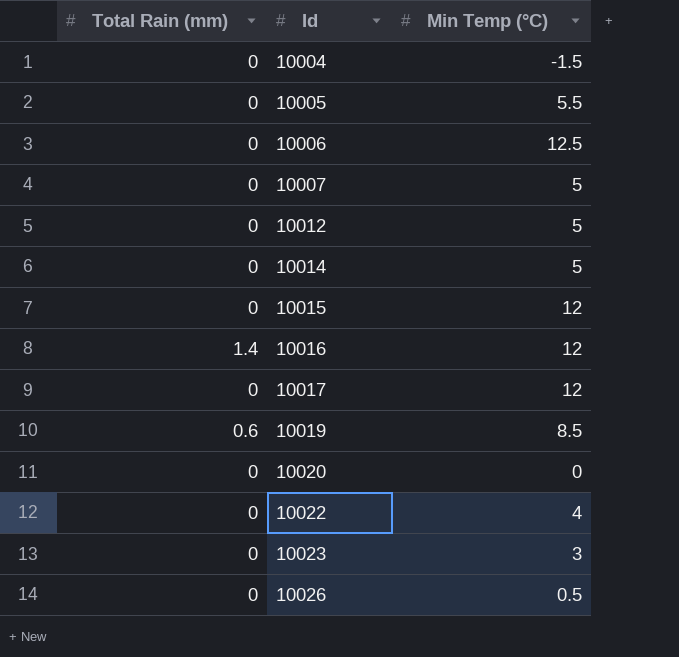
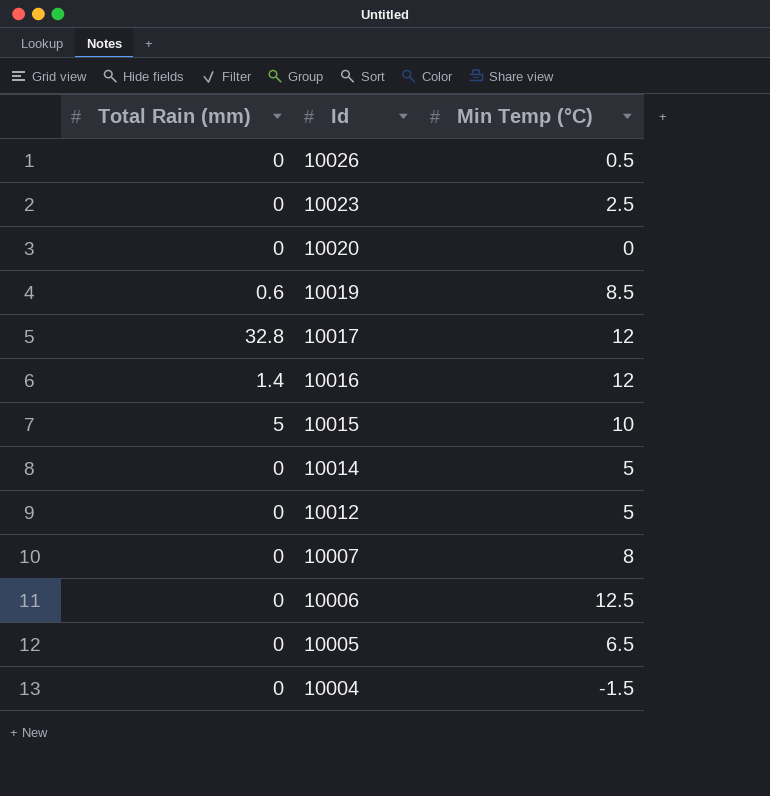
row order: Id ascending -> Id descending
row 10022: 0 | 4 -> none
10023 | Min Temp (°C): 3 -> 2.5
10017 | Total Rain (mm): 0 -> 32.8
10015 | Total Rain (mm): 0 -> 5
10015 | Min Temp (°C): 12 -> 10
10007 | Min Temp (°C): 5 -> 8
10005 | Min Temp (°C): 5.5 -> 6.5

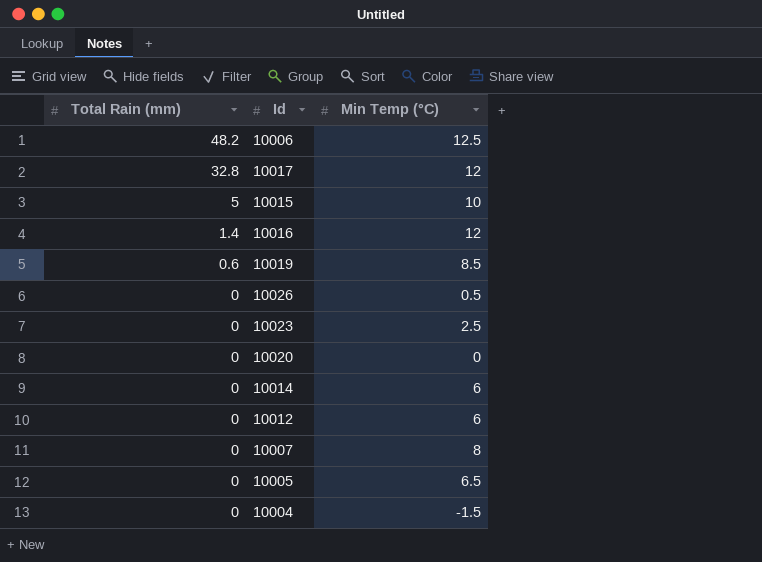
row order: Id descending -> Total Rain (mm) descending
10006 | Total Rain (mm): 0 -> 48.2
10014 | Min Temp (°C): 5 -> 6
10012 | Min Temp (°C): 5 -> 6

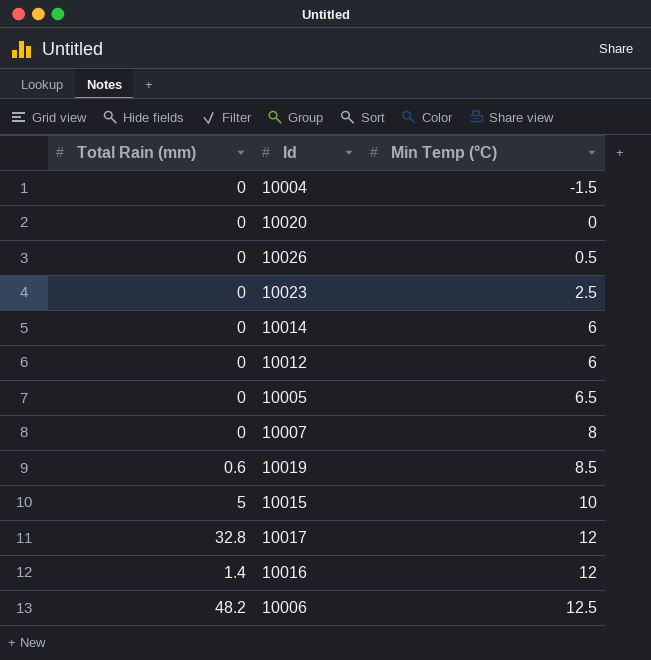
row order: Total Rain (mm) descending -> Min Temp (°C) ascending

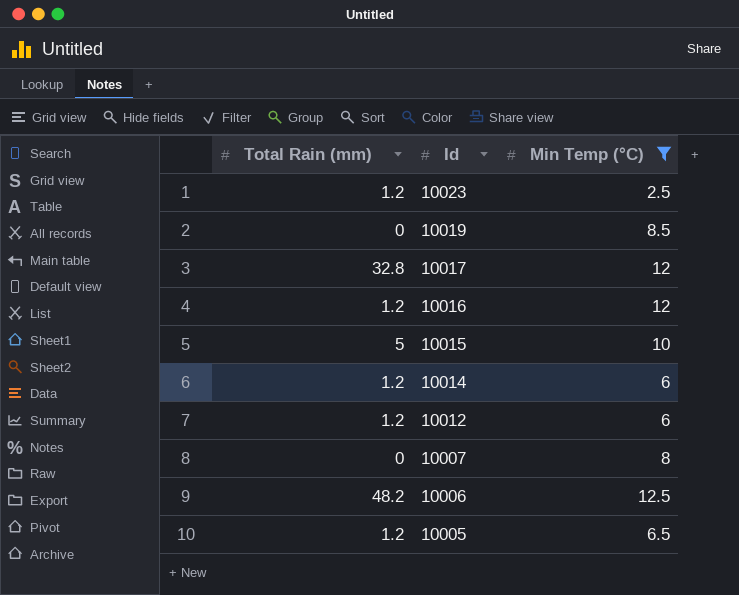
filter: none -> Min Temp (°C) >= 2.5
row order: Min Temp (°C) ascending -> Id descending
10023 | Total Rain (mm): 0 -> 1.2
10019 | Total Rain (mm): 0.6 -> 0
10016 | Total Rain (mm): 1.4 -> 1.2
10014 | Total Rain (mm): 0 -> 1.2
10012 | Total Rain (mm): 0 -> 1.2
10005 | Total Rain (mm): 0 -> 1.2

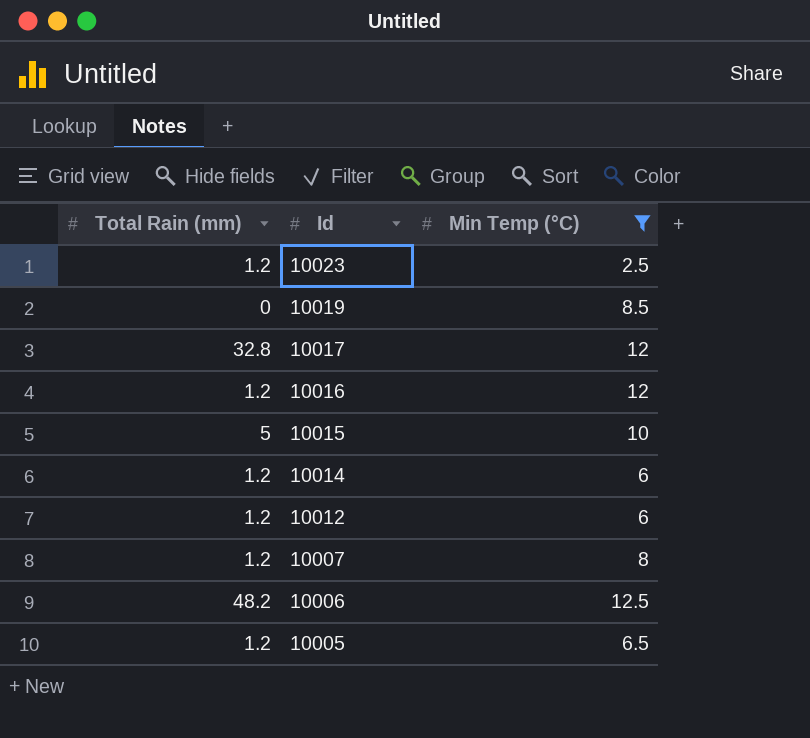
10007 | Total Rain (mm): 0 -> 1.2

